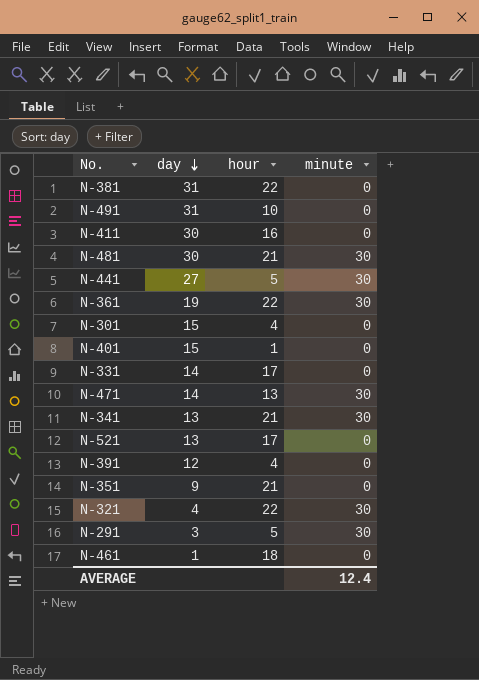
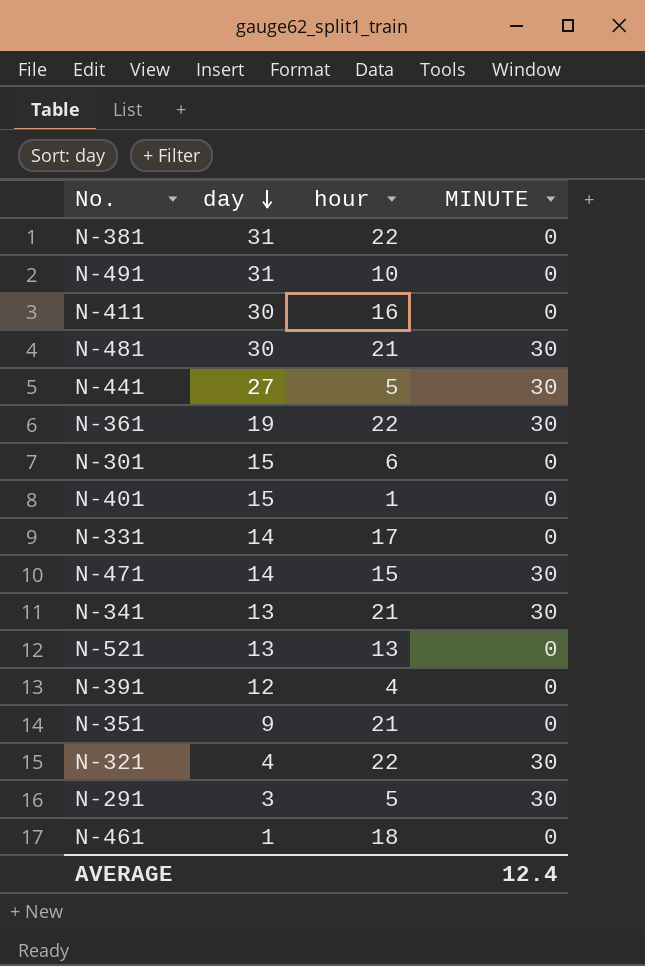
column name: minute -> MINUTE
N-301 | hour: 4 -> 6
N-471 | hour: 13 -> 15
N-521 | hour: 17 -> 13

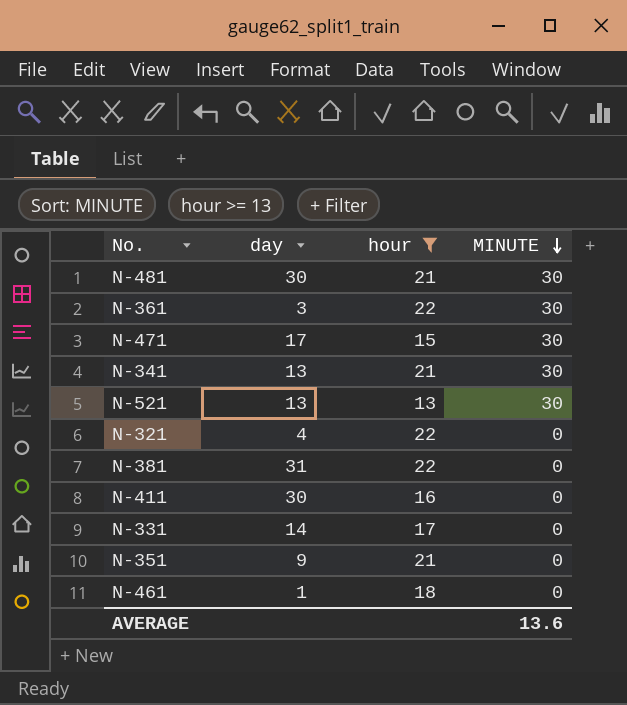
filter: none -> hour >= 13
row order: day descending -> MINUTE descending
N-361 | day: 19 -> 3
N-471 | day: 14 -> 17
N-521 | MINUTE: 0 -> 30
N-321 | MINUTE: 30 -> 0
AVERAGE | MINUTE: 12.4 -> 13.6

